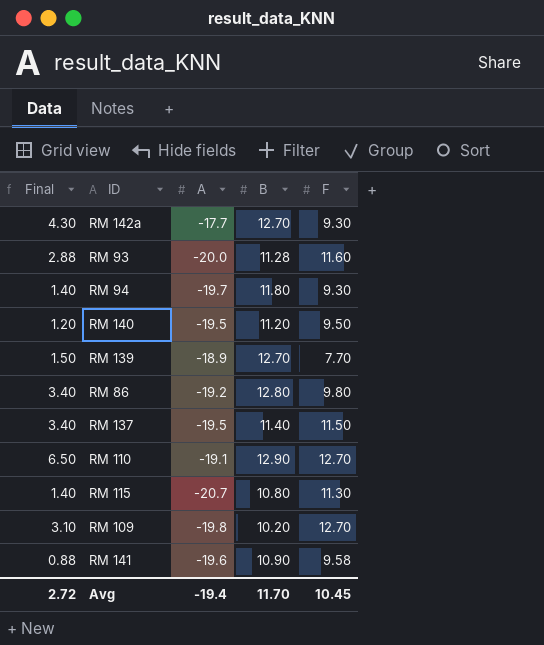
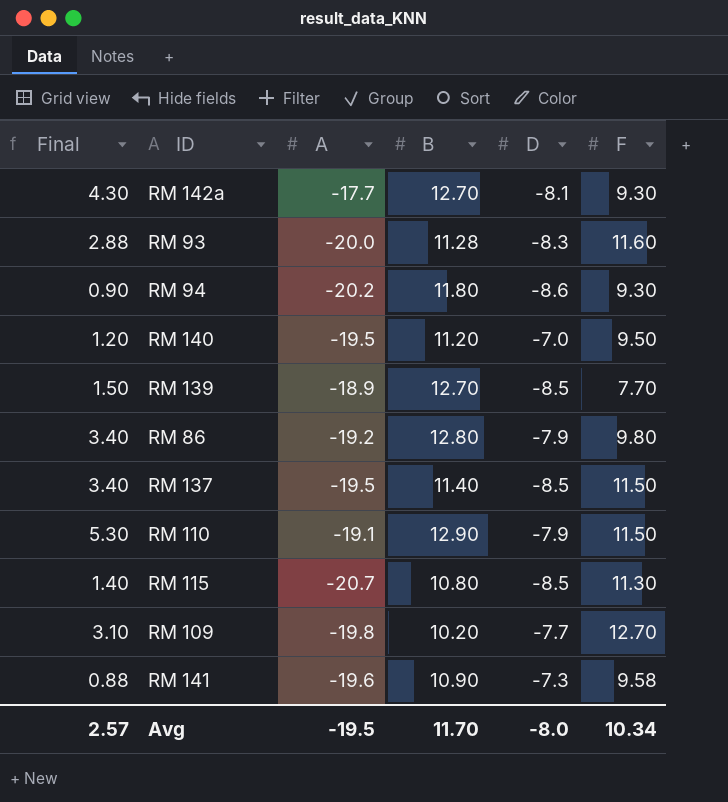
column D | position: none -> 5
RM 94 | Final: 1.40 -> 0.90
RM 94 | A: -19.7 -> -20.2
RM 110 | Final: 6.50 -> 5.30
RM 110 | F: 12.70 -> 11.50
Avg | Final: 2.72 -> 2.57
Avg | A: -19.4 -> -19.5
Avg | F: 10.45 -> 10.34

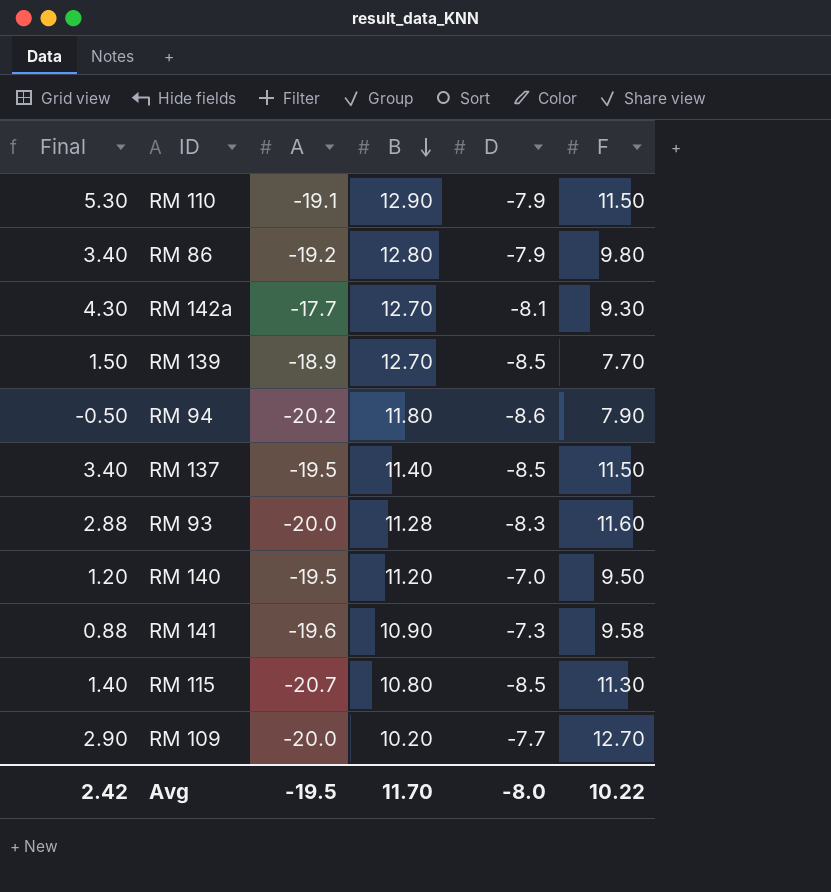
row order: none -> B descending
RM 94 | Final: 0.90 -> -0.50
RM 94 | F: 9.30 -> 7.90
RM 109 | Final: 3.10 -> 2.90
RM 109 | A: -19.8 -> -20.0
Avg | Final: 2.57 -> 2.42
Avg | F: 10.34 -> 10.22

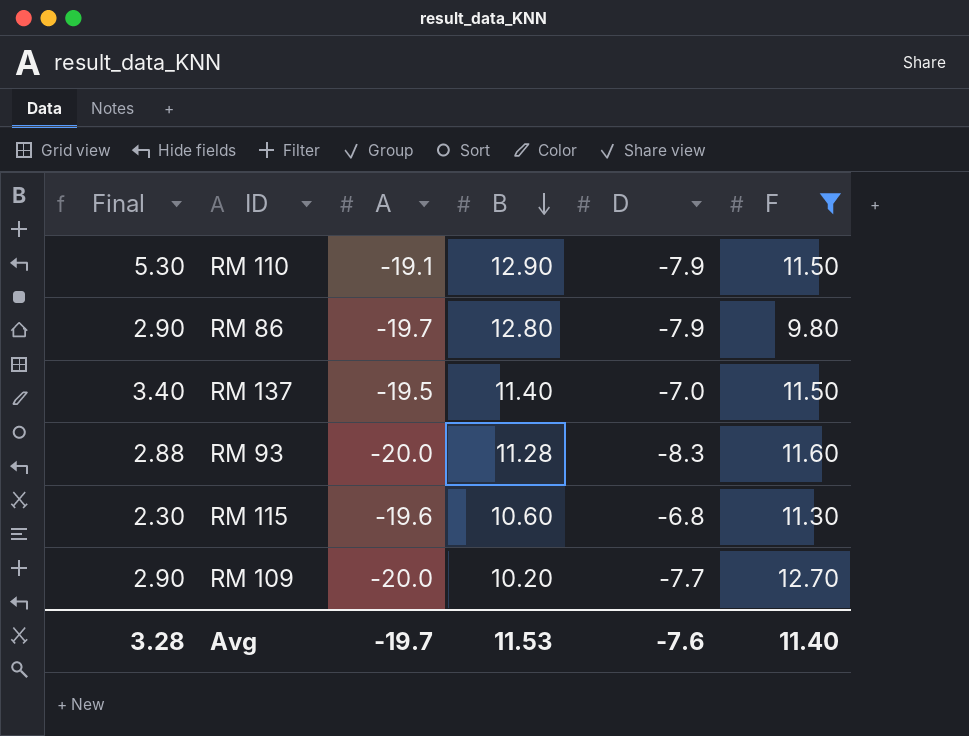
filter: none -> F >= 9.80
RM 86 | Final: 3.40 -> 2.90
RM 86 | A: -19.2 -> -19.7
RM 137 | D: -8.5 -> -7.0
RM 115 | Final: 1.40 -> 2.30
RM 115 | A: -20.7 -> -19.6
RM 115 | B: 10.80 -> 10.60
RM 115 | D: -8.5 -> -6.8
Avg | Final: 2.42 -> 3.28
Avg | A: -19.5 -> -19.7
Avg | B: 11.70 -> 11.53
Avg | D: -8.0 -> -7.6
Avg | F: 10.22 -> 11.40

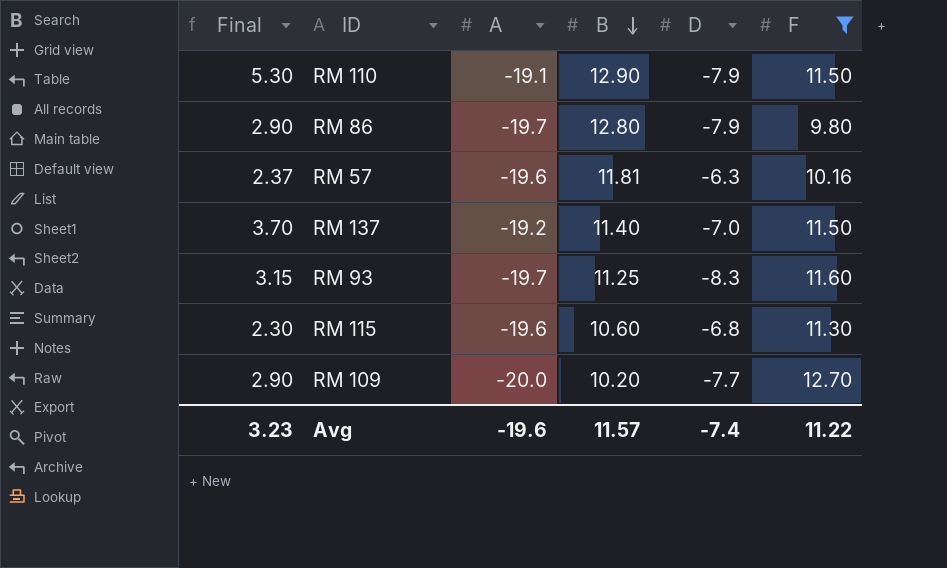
row RM 57: none -> 2.37 | -19.6 | 11.81 | -6.3 | 10.16
RM 137 | Final: 3.40 -> 3.70
RM 137 | A: -19.5 -> -19.2
RM 93 | Final: 2.88 -> 3.15
RM 93 | A: -20.0 -> -19.7
RM 93 | B: 11.28 -> 11.25
Avg | Final: 3.28 -> 3.23
Avg | A: -19.7 -> -19.6
Avg | B: 11.53 -> 11.57
Avg | D: -7.6 -> -7.4
Avg | F: 11.40 -> 11.22

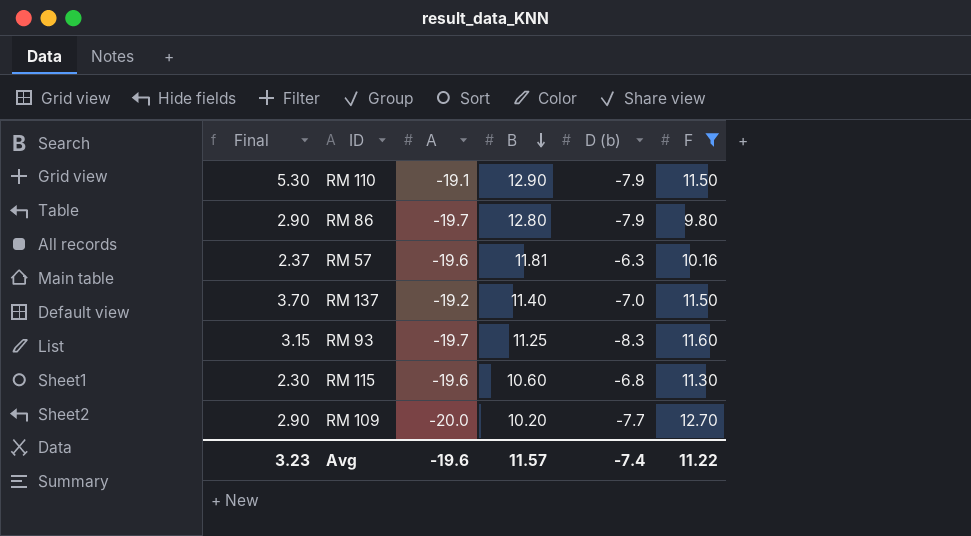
column name: D -> D (b)

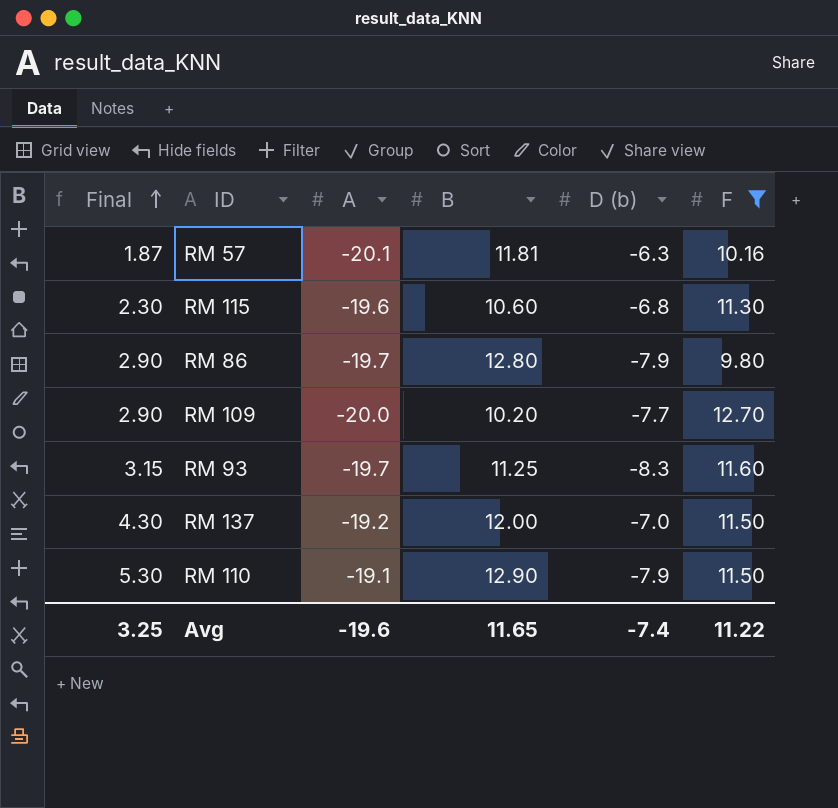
row order: B descending -> Final ascending
RM 57 | Final: 2.37 -> 1.87
RM 57 | A: -19.6 -> -20.1
RM 137 | Final: 3.70 -> 4.30
RM 137 | B: 11.40 -> 12.00
Avg | Final: 3.23 -> 3.25
Avg | B: 11.57 -> 11.65

